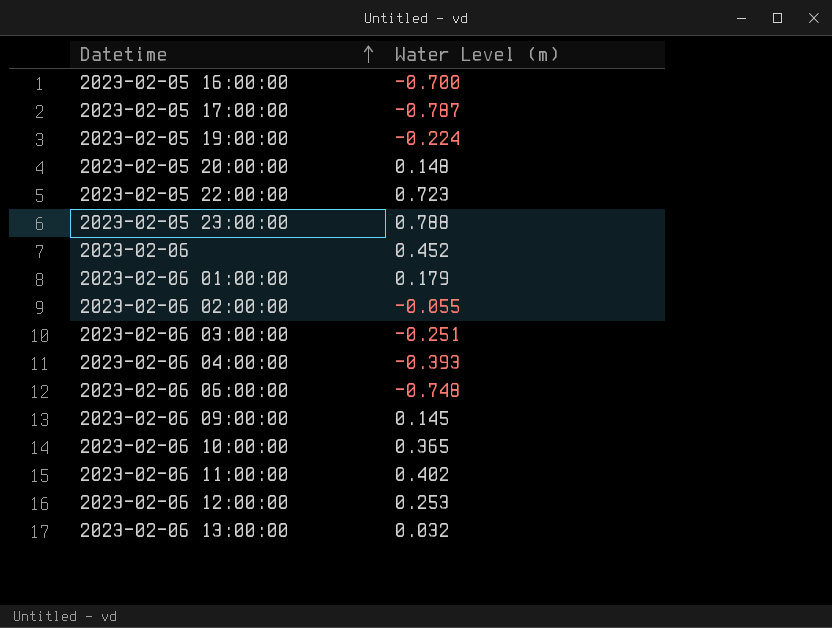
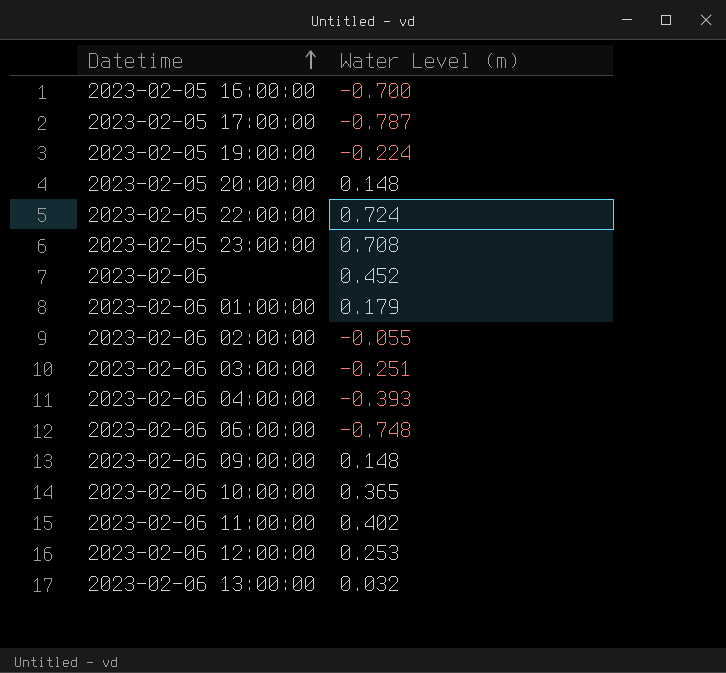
2023-02-05 22:00:00 | Water Level (m): 0.723 -> 0.724
2023-02-05 23:00:00 | Water Level (m): 0.788 -> 0.708
2023-02-06 09:00:00 | Water Level (m): 0.145 -> 0.148

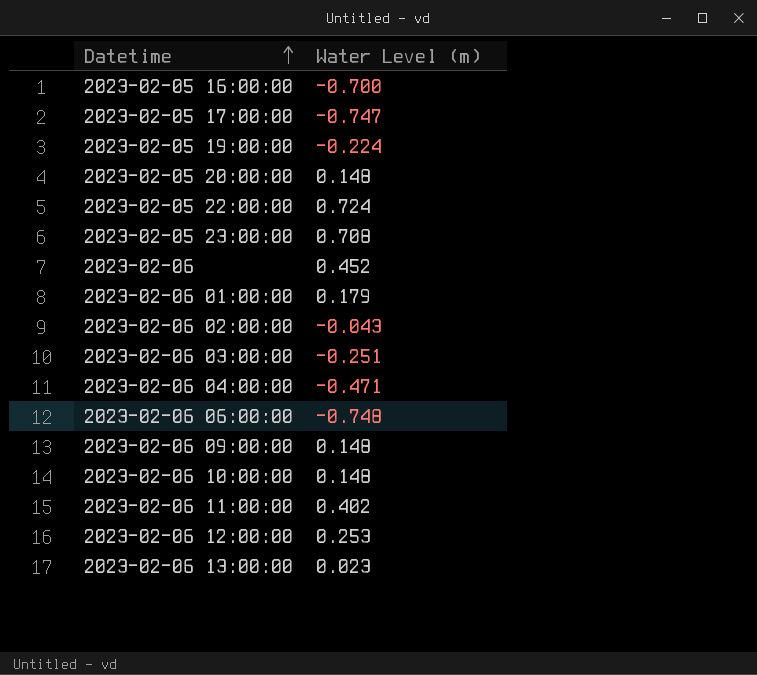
2023-02-05 17:00:00 | Water Level (m): -0.787 -> -0.747
2023-02-06 02:00:00 | Water Level (m): -0.055 -> -0.043
2023-02-06 04:00:00 | Water Level (m): -0.393 -> -0.471
2023-02-06 10:00:00 | Water Level (m): 0.365 -> 0.148
2023-02-06 13:00:00 | Water Level (m): 0.032 -> 0.023

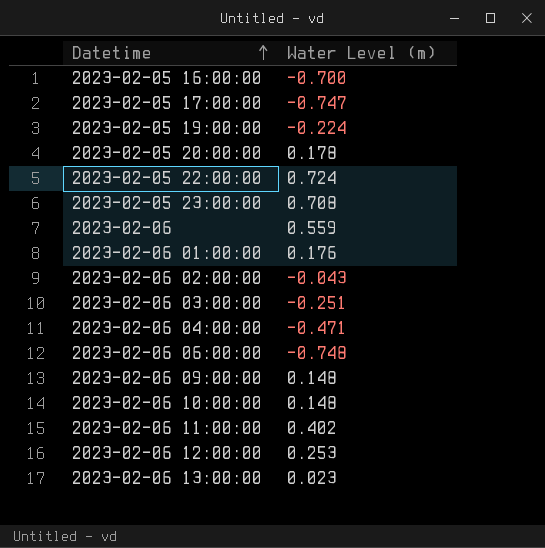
2023-02-05 20:00:00 | Water Level (m): 0.148 -> 0.178
2023-02-06 | Water Level (m): 0.452 -> 0.559
2023-02-06 01:00:00 | Water Level (m): 0.179 -> 0.176

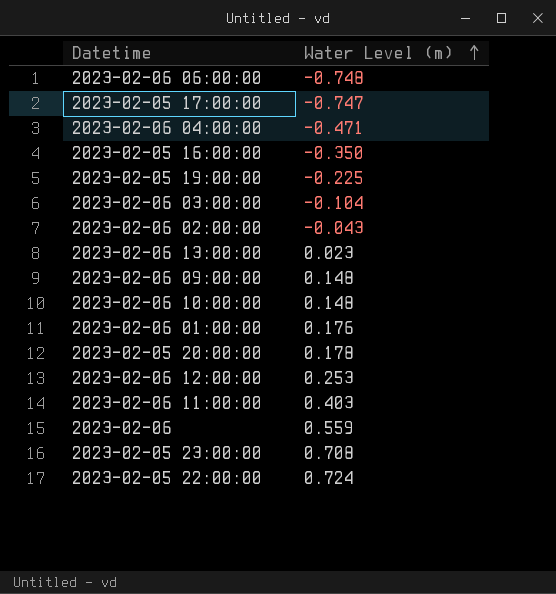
row order: Datetime ascending -> Water Level (m) ascending
2023-02-05 16:00:00 | Water Level (m): -0.700 -> -0.350
2023-02-05 19:00:00 | Water Level (m): -0.224 -> -0.225
2023-02-06 03:00:00 | Water Level (m): -0.251 -> -0.104
2023-02-06 11:00:00 | Water Level (m): 0.402 -> 0.403

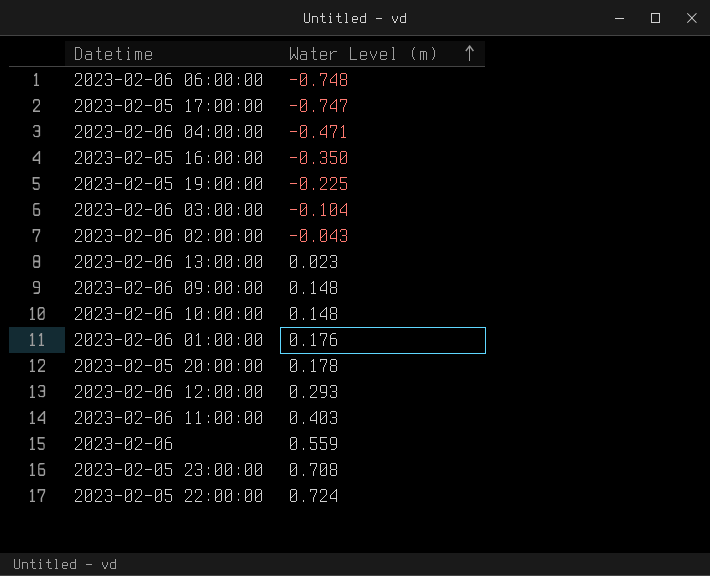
2023-02-06 12:00:00 | Water Level (m): 0.253 -> 0.293

